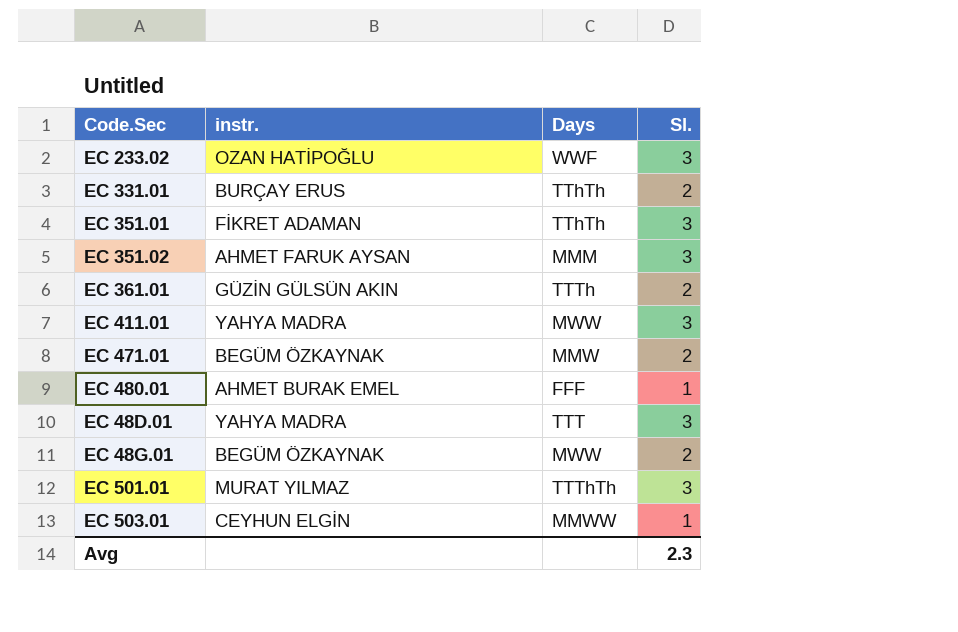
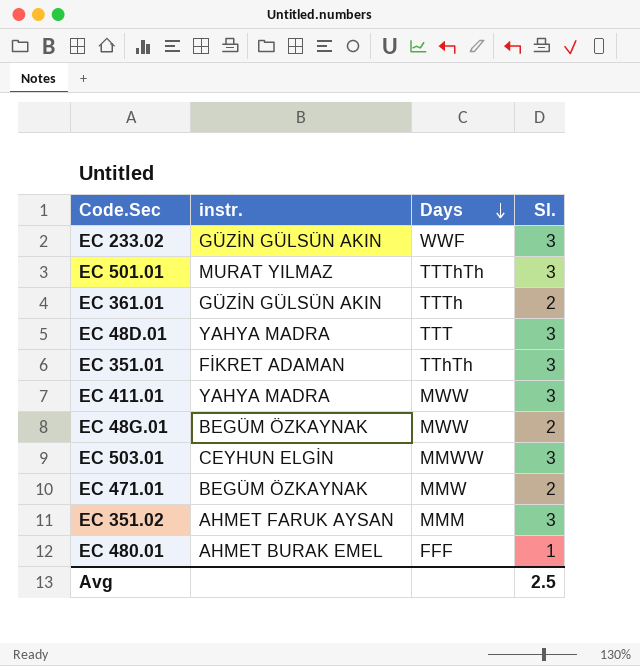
row order: none -> Days descending
row EC 331.01: BURÇAY ERUS | TThTh | 2 -> none
EC 233.02 | instr.: OZAN HATİPOĞLU -> GÜZİN GÜLSÜN AKIN
EC 503.01 | Sl.: 1 -> 3
Avg | Sl.: 2.3 -> 2.5

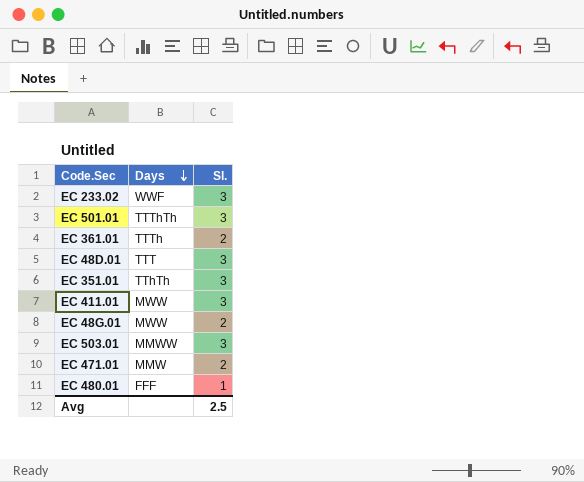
column instr. | position: 2 -> none
row EC 351.02: AHMET FARUK AYSAN | MMM | 3 -> none

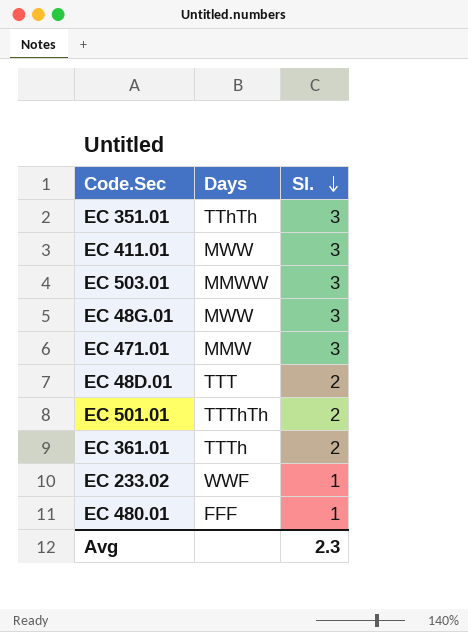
row order: Days descending -> Sl. descending
EC 48G.01 | Sl.: 2 -> 3
EC 471.01 | Sl.: 2 -> 3
EC 48D.01 | Sl.: 3 -> 2
EC 501.01 | Sl.: 3 -> 2
EC 233.02 | Sl.: 3 -> 1
Avg | Sl.: 2.5 -> 2.3

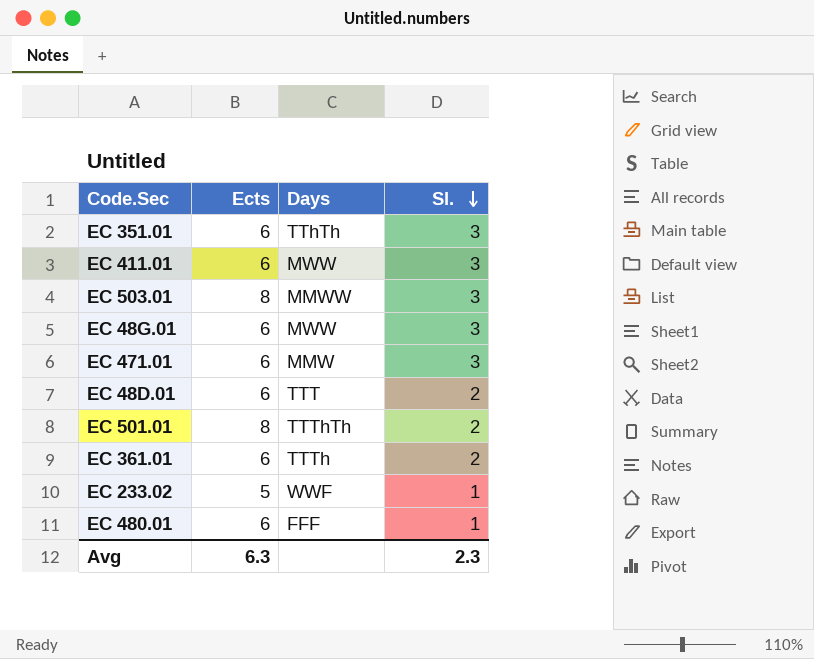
column Ects | position: none -> 2

